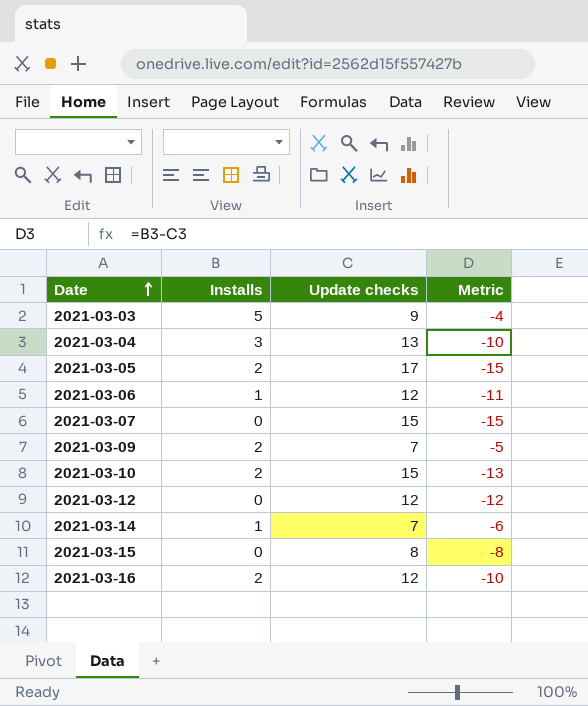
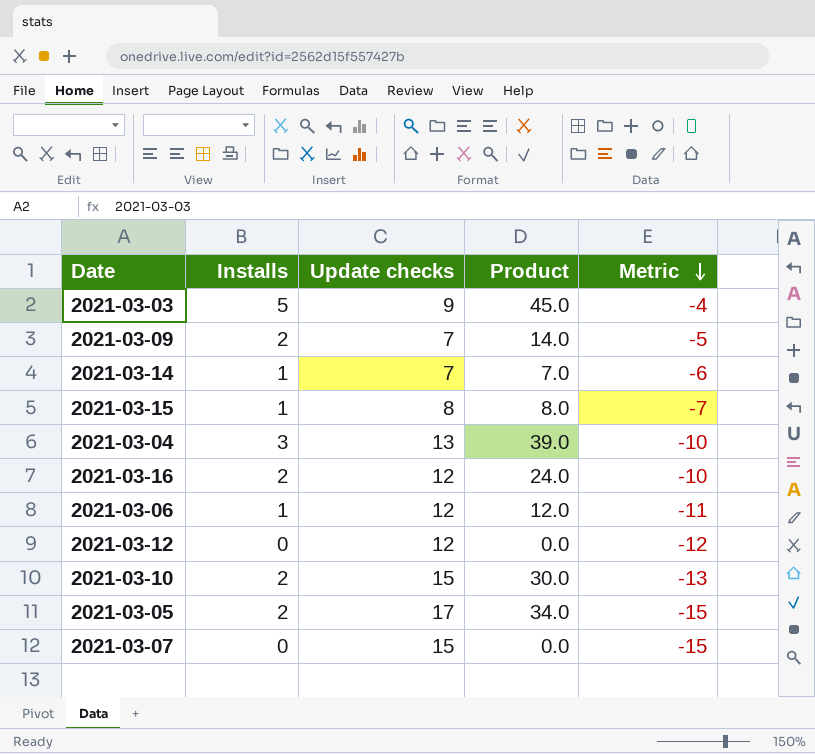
row order: Date ascending -> Metric descending
column Product | formula: none -> [Installs] * [Update checks]
2021-03-15 | Installs: 0 -> 1
2021-03-15 | Metric: -8 -> -7

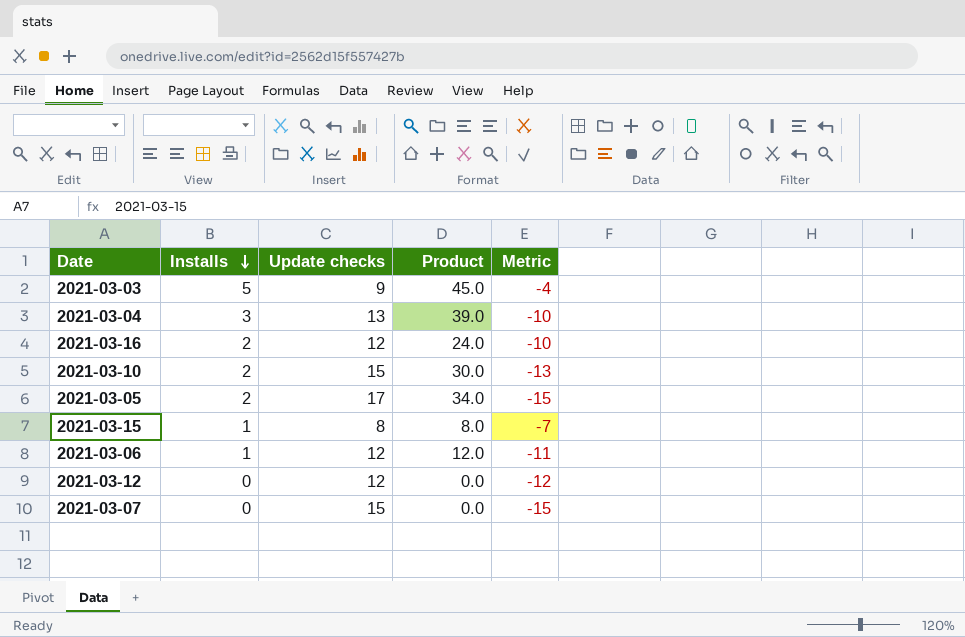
row order: Metric descending -> Installs descending
row 2021-03-09: 2 | 7 | 14.0 | -5 -> none
row 2021-03-14: 1 | 7 | 7.0 | -6 -> none

